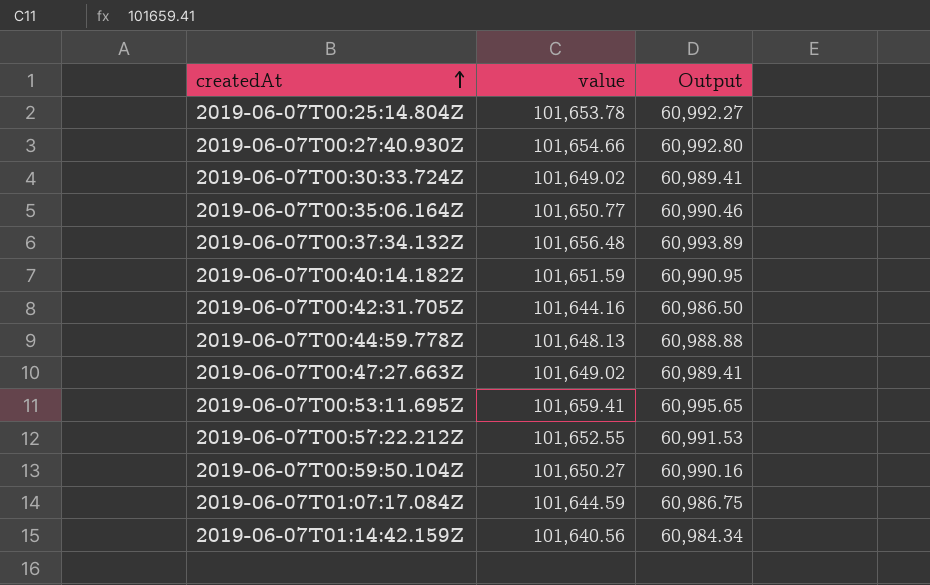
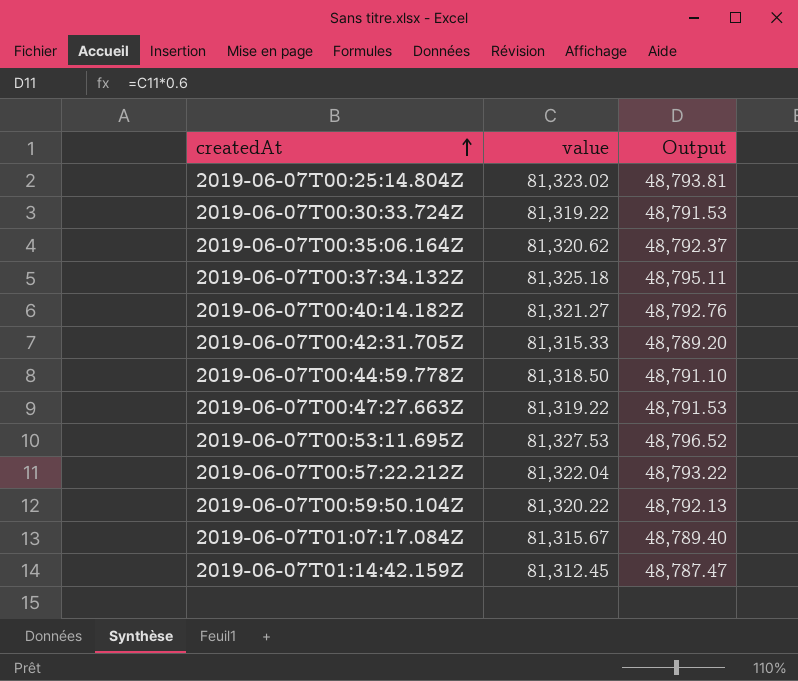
row 2019-06-07T00:27:40.930Z: 101,654.66 | 60,992.80 -> none
2019-06-07T00:25:14.804Z | value: 101,653.78 -> 81,323.02
2019-06-07T00:25:14.804Z | Output: 60,992.27 -> 48,793.81
2019-06-07T00:30:33.724Z | value: 101,649.02 -> 81,319.22
2019-06-07T00:30:33.724Z | Output: 60,989.41 -> 48,791.53
2019-06-07T00:35:06.164Z | value: 101,650.77 -> 81,320.62
2019-06-07T00:35:06.164Z | Output: 60,990.46 -> 48,792.37
2019-06-07T00:37:34.132Z | value: 101,656.48 -> 81,325.18
2019-06-07T00:37:34.132Z | Output: 60,993.89 -> 48,795.11
2019-06-07T00:40:14.182Z | value: 101,651.59 -> 81,321.27
2019-06-07T00:40:14.182Z | Output: 60,990.95 -> 48,792.76
2019-06-07T00:42:31.705Z | value: 101,644.16 -> 81,315.33
2019-06-07T00:42:31.705Z | Output: 60,986.50 -> 48,789.20
2019-06-07T00:44:59.778Z | value: 101,648.13 -> 81,318.50
2019-06-07T00:44:59.778Z | Output: 60,988.88 -> 48,791.10
2019-06-07T00:47:27.663Z | value: 101,649.02 -> 81,319.22
2019-06-07T00:47:27.663Z | Output: 60,989.41 -> 48,791.53
2019-06-07T00:53:11.695Z | value: 101,659.41 -> 81,327.53
2019-06-07T00:53:11.695Z | Output: 60,995.65 -> 48,796.52
2019-06-07T00:57:22.212Z | value: 101,652.55 -> 81,322.04
2019-06-07T00:57:22.212Z | Output: 60,991.53 -> 48,793.22
2019-06-07T00:59:50.104Z | value: 101,650.27 -> 81,320.22
2019-06-07T00:59:50.104Z | Output: 60,990.16 -> 48,792.13
2019-06-07T01:07:17.084Z | value: 101,644.59 -> 81,315.67
2019-06-07T01:07:17.084Z | Output: 60,986.75 -> 48,789.40
2019-06-07T01:14:42.159Z | value: 101,640.56 -> 81,312.45
2019-06-07T01:14:42.159Z | Output: 60,984.34 -> 48,787.47

